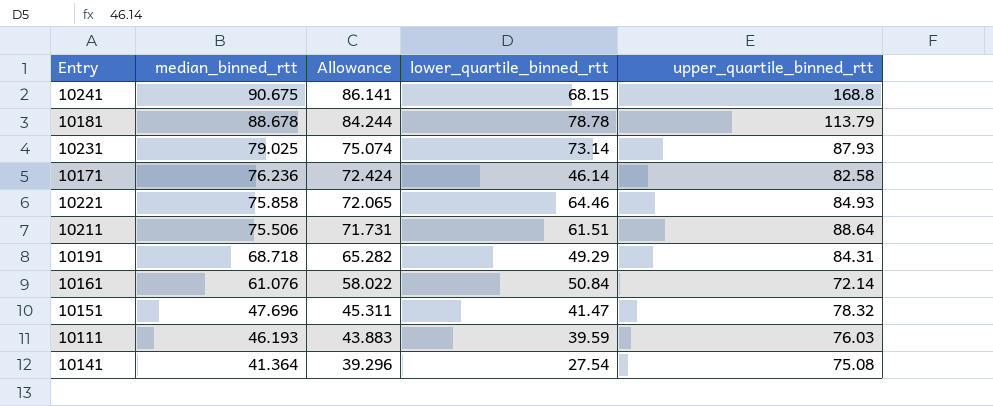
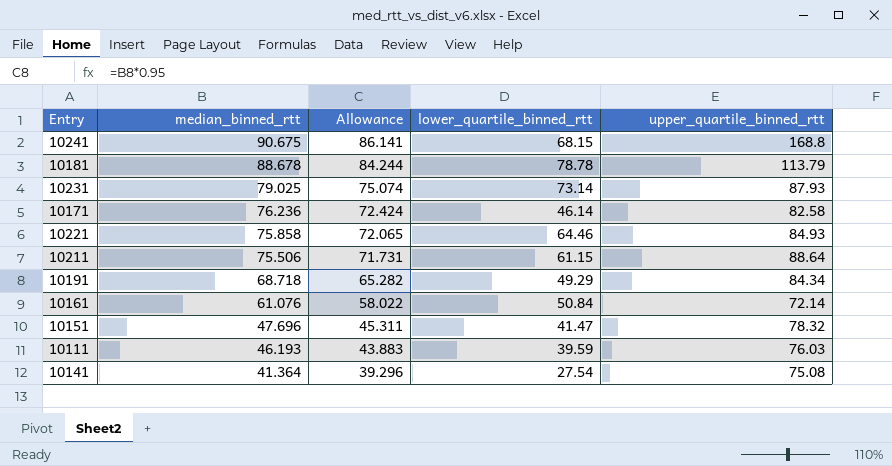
10211 | lower_quartile_binned_rtt: 61.51 -> 61.15
10191 | upper_quartile_binned_rtt: 84.31 -> 84.34

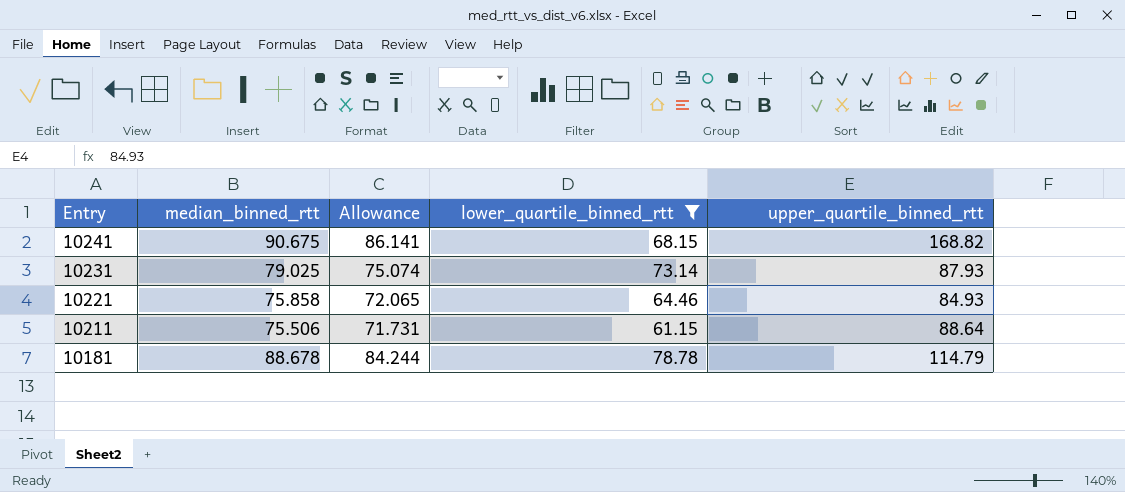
filter: none -> lower_quartile_binned_rtt >= 61.15
row order: median_binned_rtt descending -> Entry descending
10241 | upper_quartile_binned_rtt: 168.8 -> 168.82
10181 | upper_quartile_binned_rtt: 113.79 -> 114.79

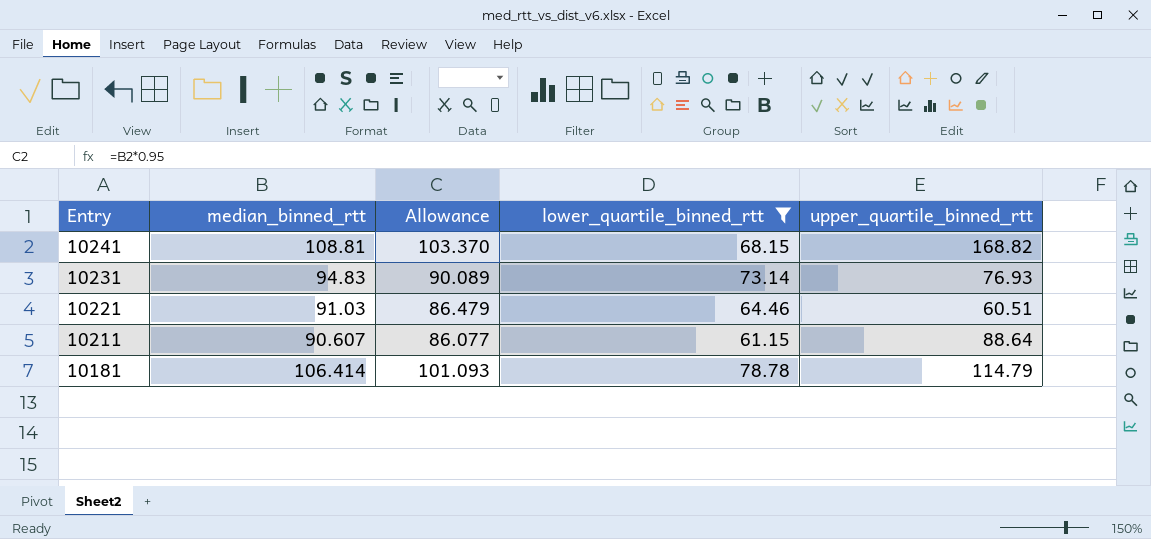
10241 | median_binned_rtt: 90.675 -> 108.81
10241 | Allowance: 86.141 -> 103.370
10231 | median_binned_rtt: 79.025 -> 94.83
10231 | Allowance: 75.074 -> 90.089
10231 | upper_quartile_binned_rtt: 87.93 -> 76.93
10221 | median_binned_rtt: 75.858 -> 91.03
10221 | Allowance: 72.065 -> 86.479
10221 | upper_quartile_binned_rtt: 84.93 -> 60.51
10211 | median_binned_rtt: 75.506 -> 90.607
10211 | Allowance: 71.731 -> 86.077
10181 | median_binned_rtt: 88.678 -> 106.414
10181 | Allowance: 84.244 -> 101.093

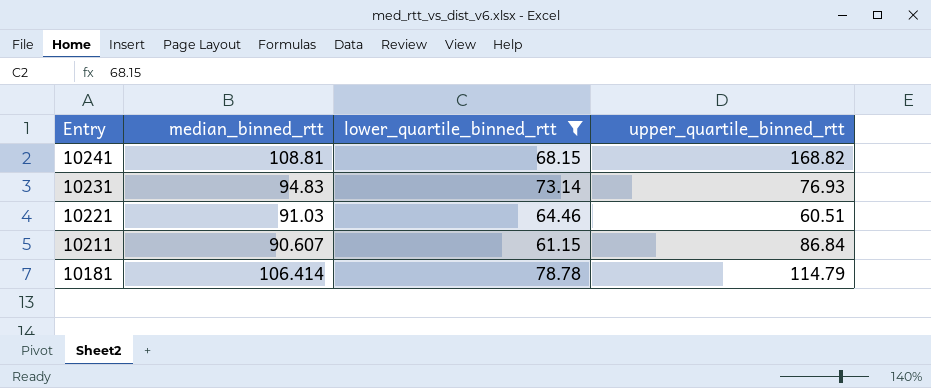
column Allowance | formula: [median_binned_rtt] * 0.95 -> none
10211 | upper_quartile_binned_rtt: 88.64 -> 86.84

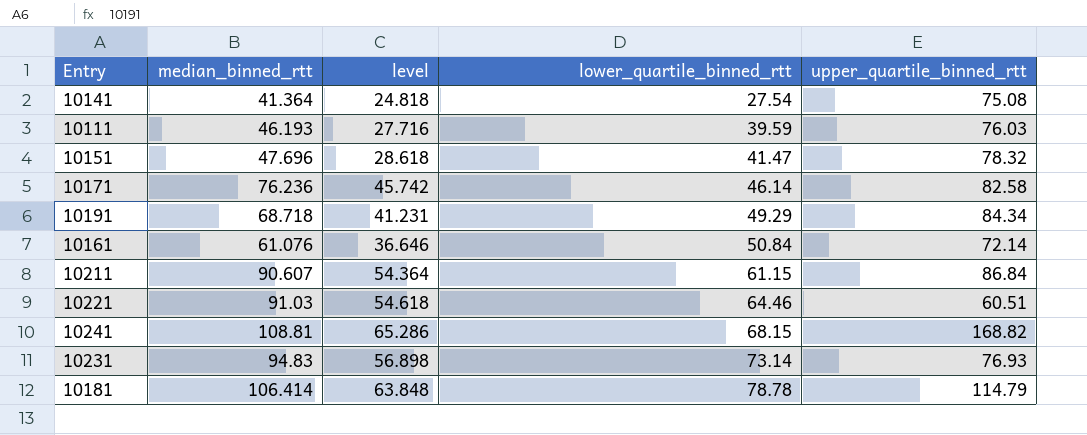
filter: lower_quartile_binned_rtt >= 61.15 -> none
row order: Entry descending -> lower_quartile_binned_rtt ascending
column level | formula: none -> [median_binned_rtt] * 0.6

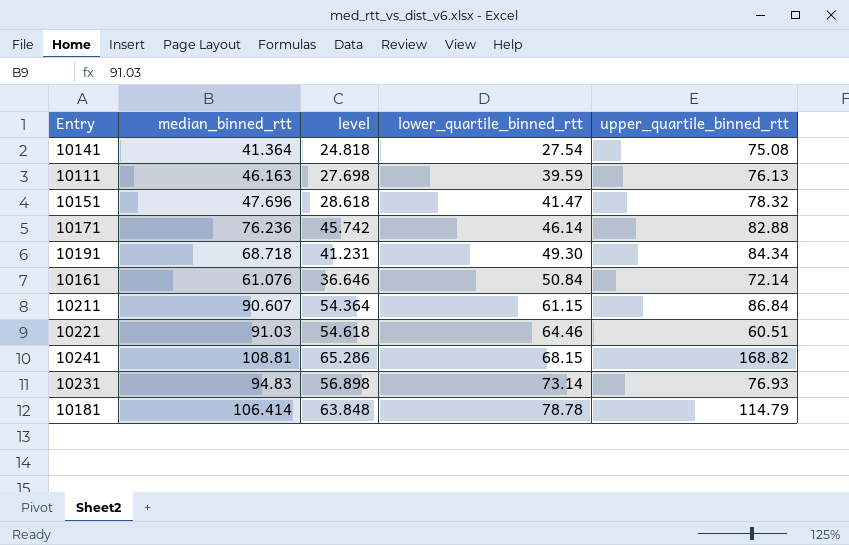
10111 | median_binned_rtt: 46.193 -> 46.163
10111 | level: 27.716 -> 27.698
10111 | upper_quartile_binned_rtt: 76.03 -> 76.13
10171 | upper_quartile_binned_rtt: 82.58 -> 82.88
10191 | lower_quartile_binned_rtt: 49.29 -> 49.30

